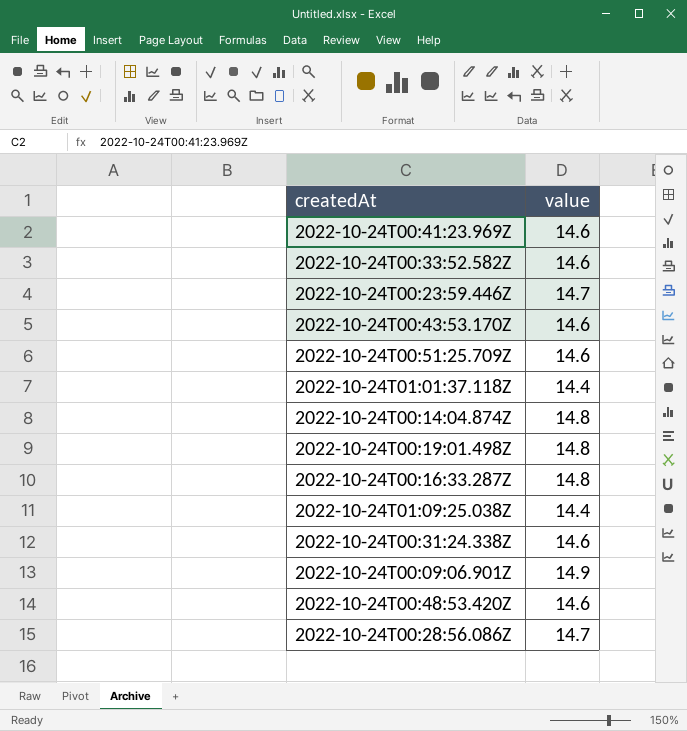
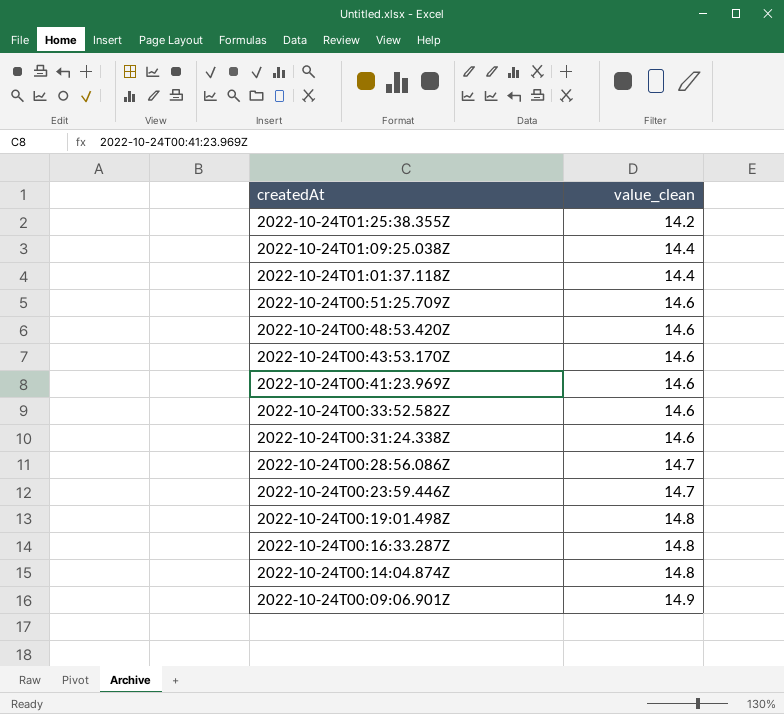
row order: none -> createdAt descending
column name: value -> value_clean
row 2022-10-24T01:25:38.355Z: none -> 14.2

